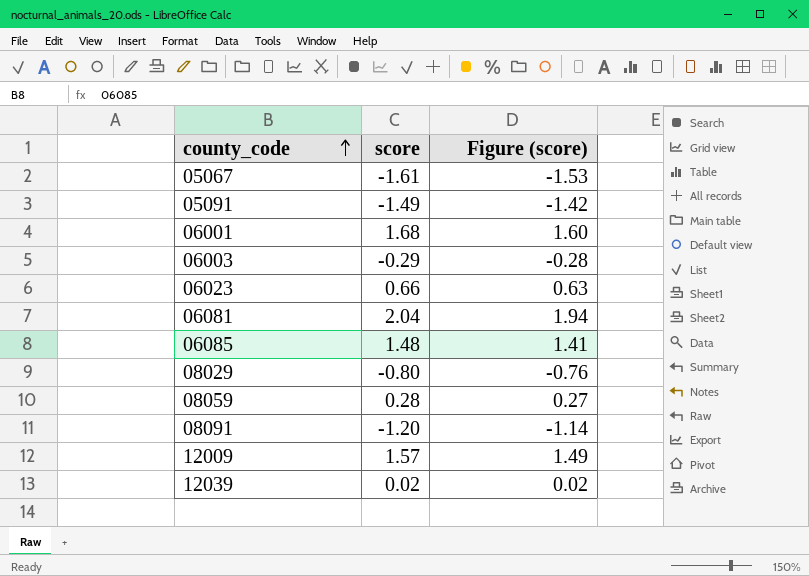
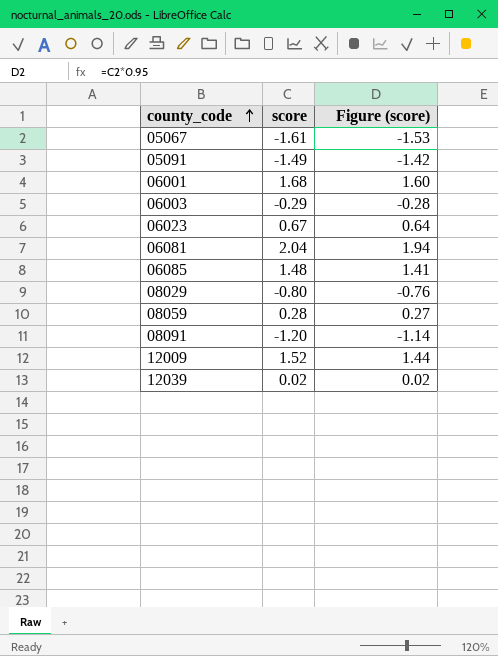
06023 | score: 0.66 -> 0.67
06023 | Figure (score): 0.63 -> 0.64
12009 | score: 1.57 -> 1.52
12009 | Figure (score): 1.49 -> 1.44

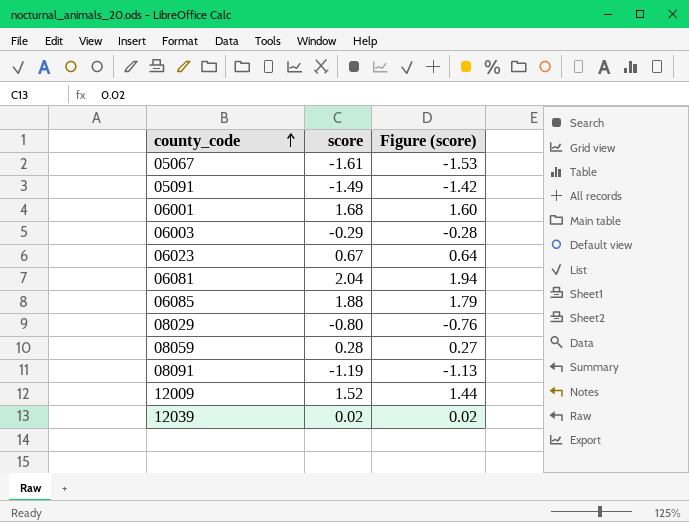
06085 | score: 1.48 -> 1.88
06085 | Figure (score): 1.41 -> 1.79
08091 | score: -1.20 -> -1.19
08091 | Figure (score): -1.14 -> -1.13

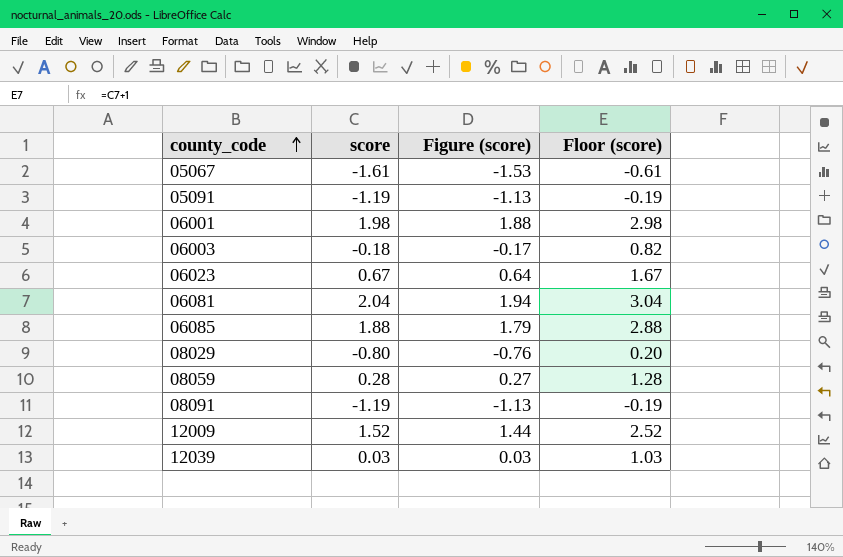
column Floor (score) | formula: none -> [score] + 1
05091 | score: -1.49 -> -1.19
05091 | Figure (score): -1.42 -> -1.13
06001 | score: 1.68 -> 1.98
06001 | Figure (score): 1.60 -> 1.88
06003 | score: -0.29 -> -0.18
06003 | Figure (score): -0.28 -> -0.17
12039 | score: 0.02 -> 0.03
12039 | Figure (score): 0.02 -> 0.03

